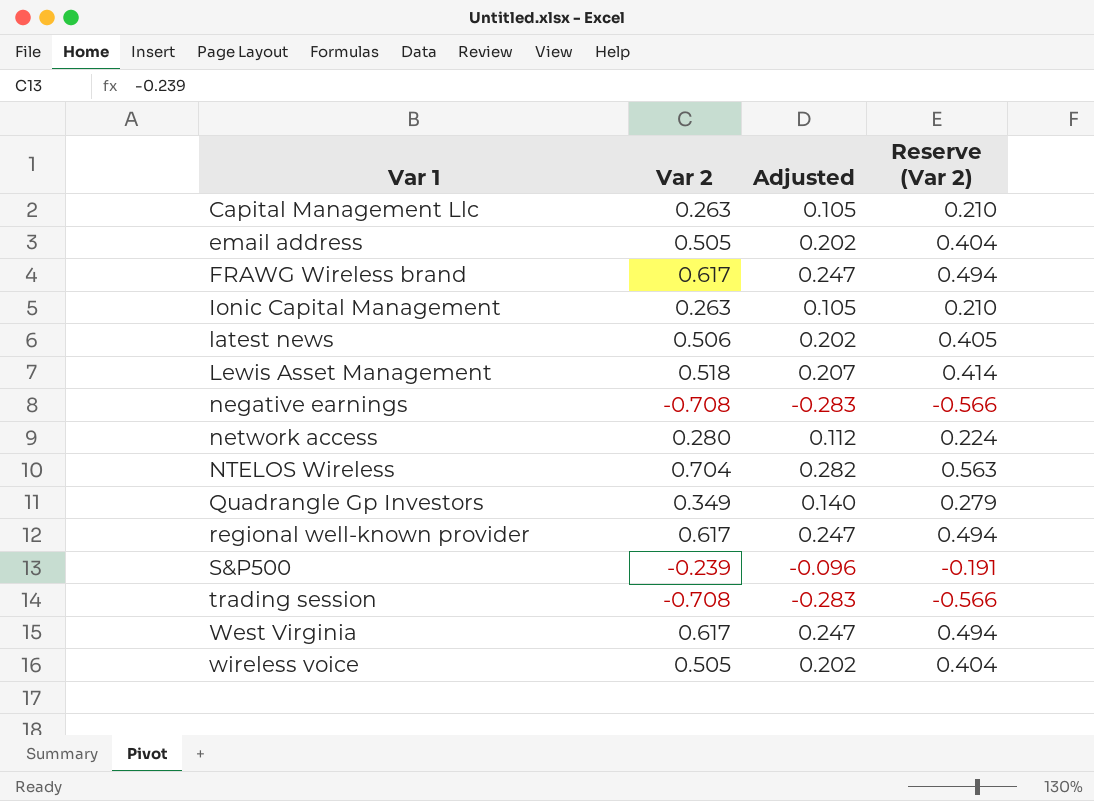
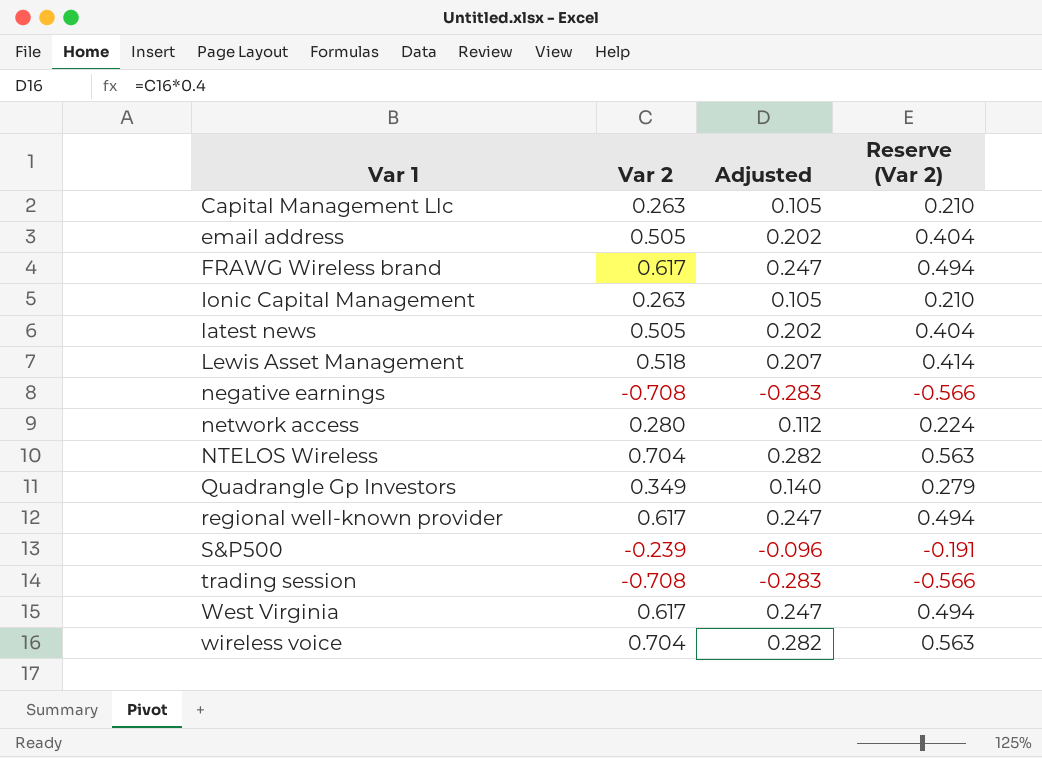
latest news | Var 2: 0.506 -> 0.505
latest news | Reserve (Var 2): 0.405 -> 0.404
wireless voice | Var 2: 0.505 -> 0.704
wireless voice | Adjusted: 0.202 -> 0.282
wireless voice | Reserve (Var 2): 0.404 -> 0.563

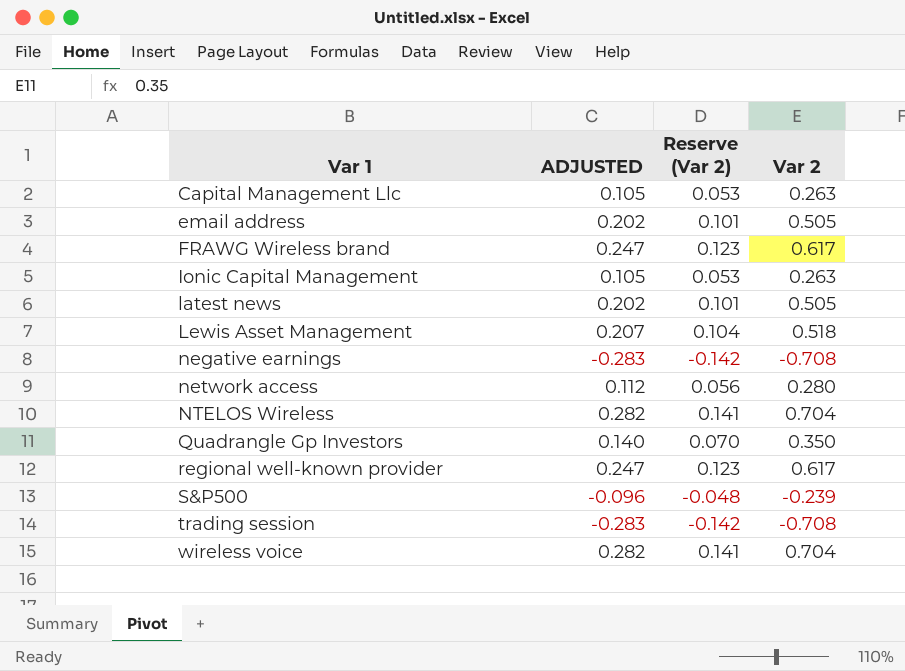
column name: Adjusted -> ADJUSTED
column Reserve (Var 2) | formula: [Var 2] * 0.8 -> [Var 2] * 0.2
column Var 2 | position: 2 -> 4
row West Virginia: 0.617 | 0.247 | 0.494 -> none
Quadrangle Gp Investors | Var 2: 0.349 -> 0.350

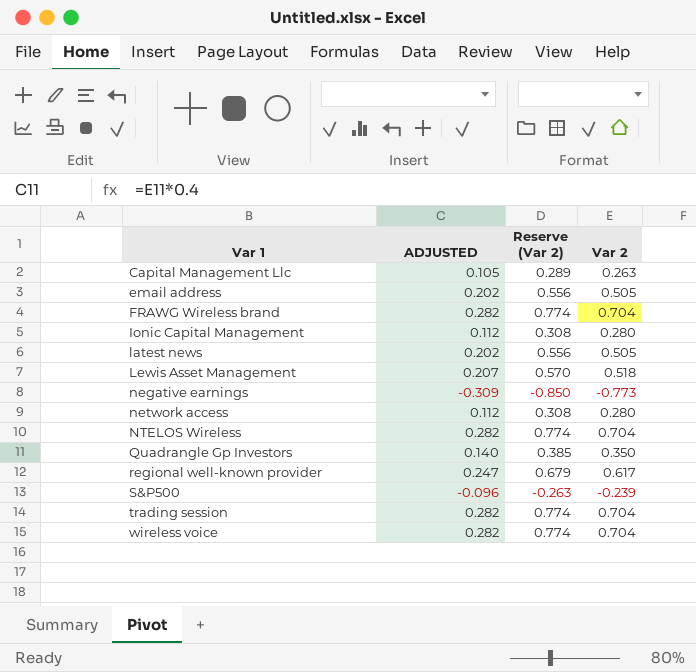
column Reserve (Var 2) | formula: [Var 2] * 0.2 -> [Var 2] * 1.1
FRAWG Wireless brand | ADJUSTED: 0.247 -> 0.282
FRAWG Wireless brand | Var 2: 0.617 -> 0.704
Ionic Capital Management | ADJUSTED: 0.105 -> 0.112
Ionic Capital Management | Var 2: 0.263 -> 0.280
negative earnings | ADJUSTED: -0.283 -> -0.309
negative earnings | Var 2: -0.708 -> -0.773
trading session | ADJUSTED: -0.283 -> 0.282
trading session | Var 2: -0.708 -> 0.704

